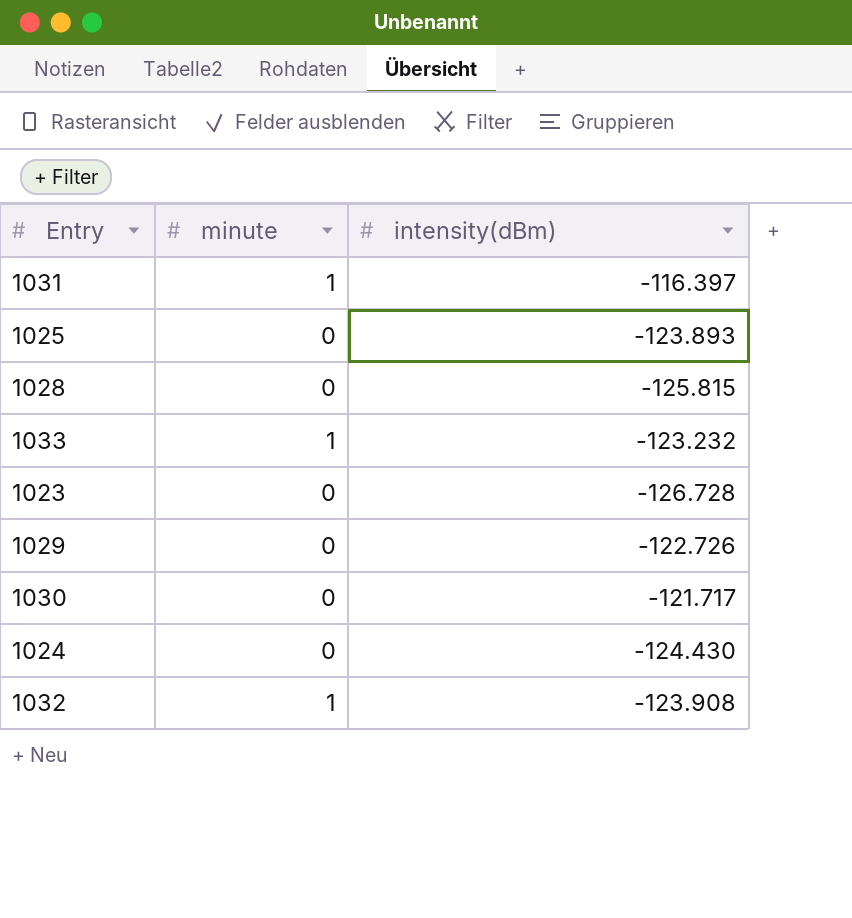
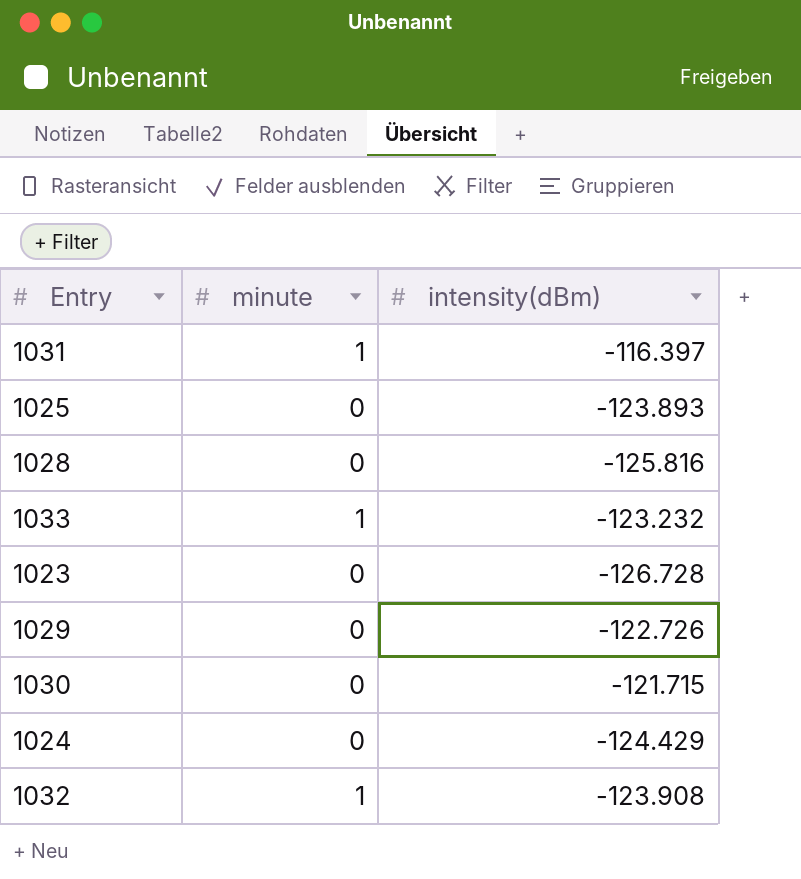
1028 | intensity(dBm): -125.815 -> -125.816
1030 | intensity(dBm): -121.717 -> -121.715
1024 | intensity(dBm): -124.430 -> -124.429

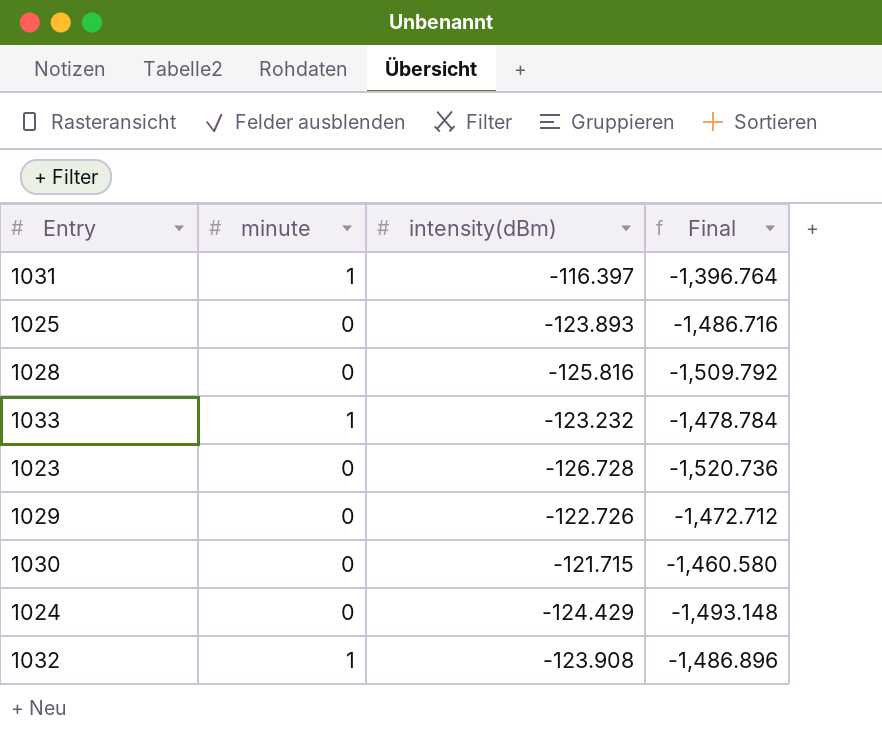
column Final | formula: none -> [intensity(dBm)] * 12

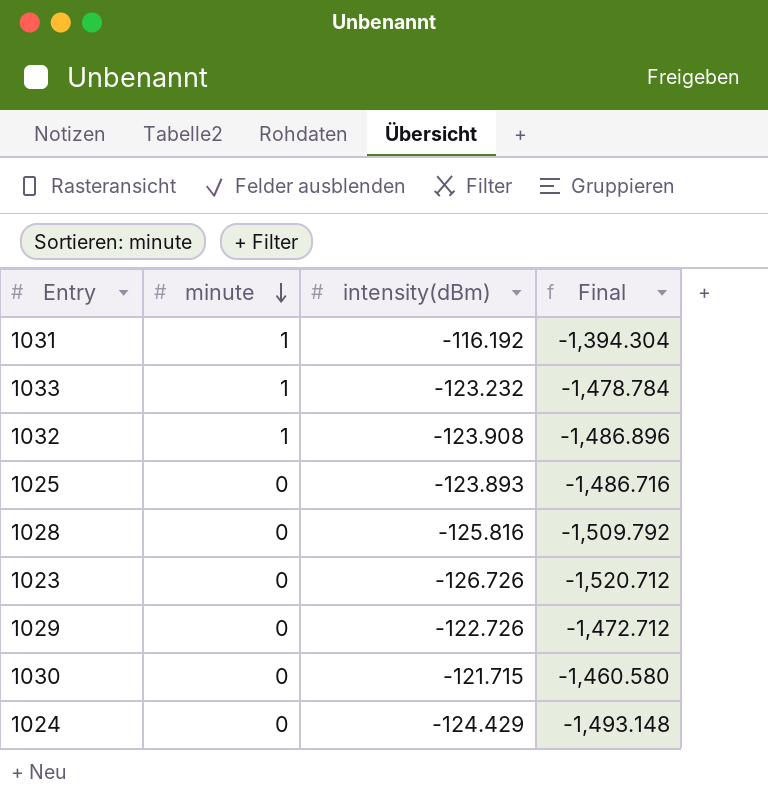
row order: none -> minute descending
1031 | intensity(dBm): -116.397 -> -116.192
1031 | Final: -1,396.764 -> -1,394.304
1023 | intensity(dBm): -126.728 -> -126.726
1023 | Final: -1,520.736 -> -1,520.712

